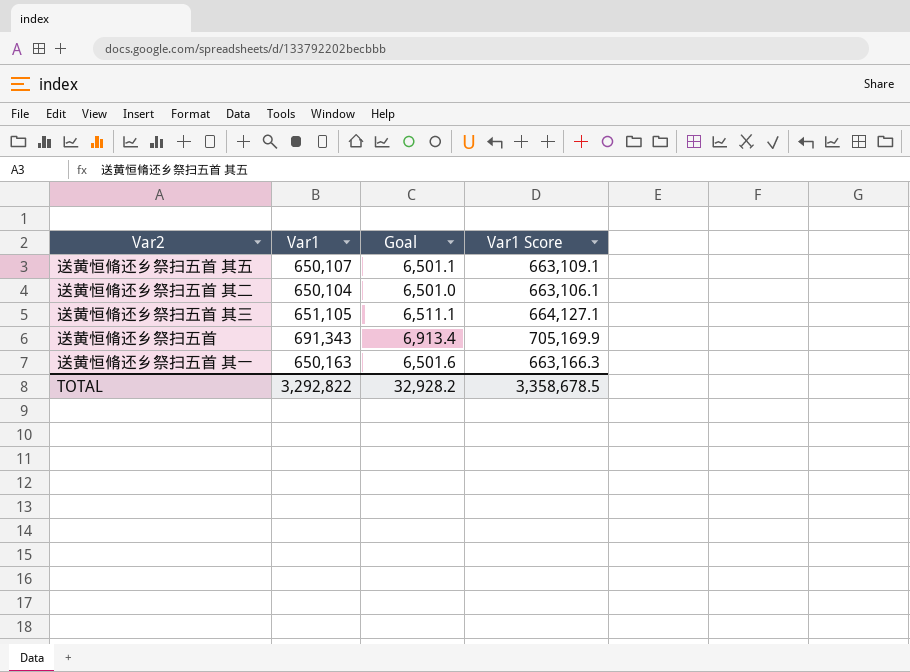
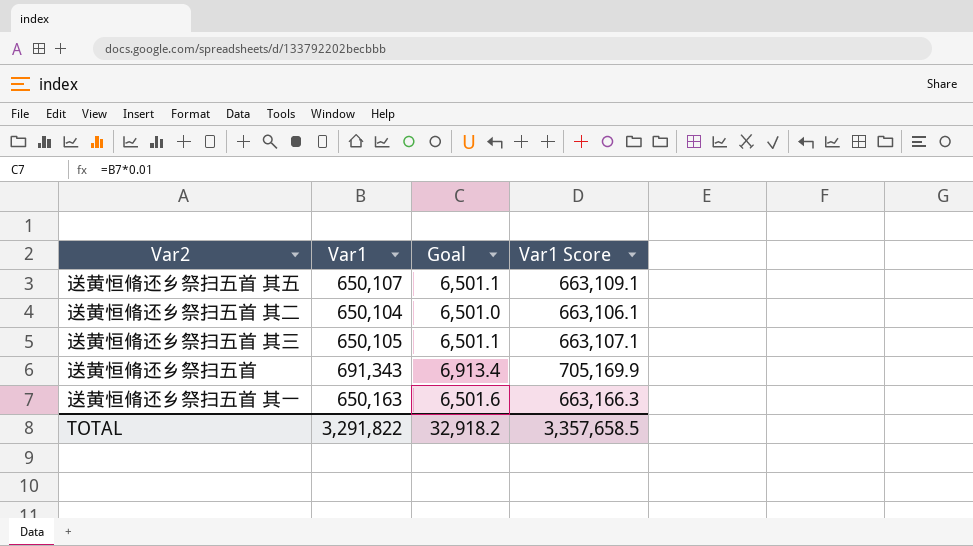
送黄恒脩还乡祭扫五首 其三 | Var1: 651,105 -> 650,105
送黄恒脩还乡祭扫五首 其三 | Goal: 6,511.1 -> 6,501.1
送黄恒脩还乡祭扫五首 其三 | Var1 Score: 664,127.1 -> 663,107.1
TOTAL | Var1: 3,292,822 -> 3,291,822
TOTAL | Goal: 32,928.2 -> 32,918.2
TOTAL | Var1 Score: 3,358,678.5 -> 3,357,658.5

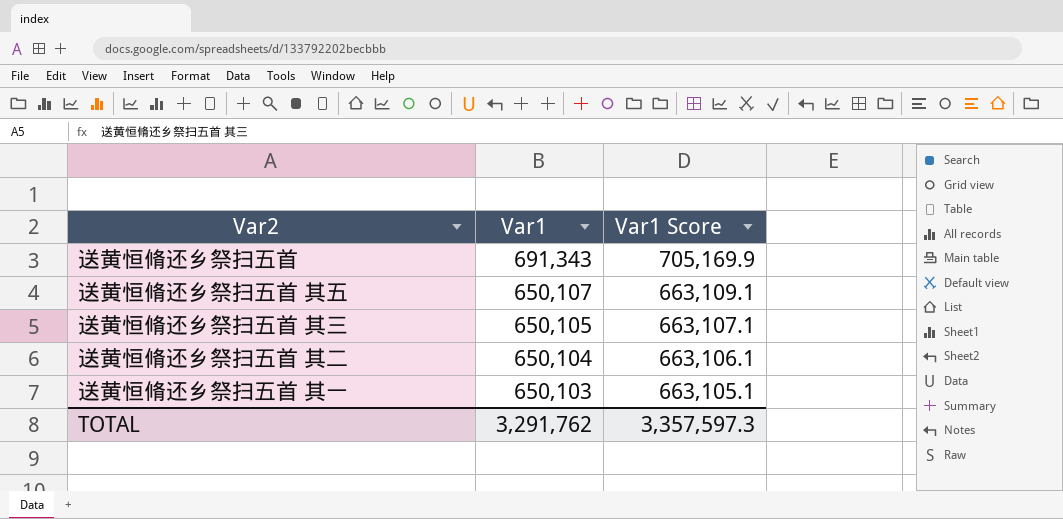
row order: none -> Var1 descending
column Goal | formula: [Var1] * 0.01 -> none
送黄恒脩还乡祭扫五首 其一 | Var1: 650,163 -> 650,103
送黄恒脩还乡祭扫五首 其一 | Var1 Score: 663,166.3 -> 663,105.1
TOTAL | Var1: 3,291,822 -> 3,291,762
TOTAL | Var1 Score: 3,357,658.5 -> 3,357,597.3

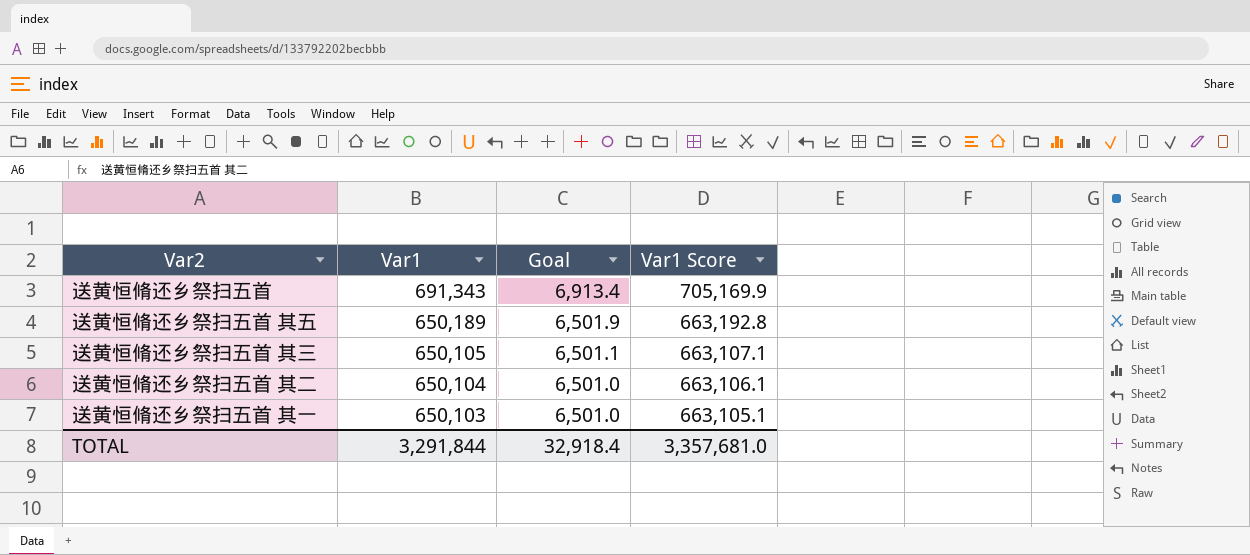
column Goal | formula: none -> [Var1] * 0.01
送黄恒脩还乡祭扫五首 其五 | Var1: 650,107 -> 650,189
送黄恒脩还乡祭扫五首 其五 | Var1 Score: 663,109.1 -> 663,192.8
TOTAL | Var1: 3,291,762 -> 3,291,844
TOTAL | Var1 Score: 3,357,597.3 -> 3,357,681.0

